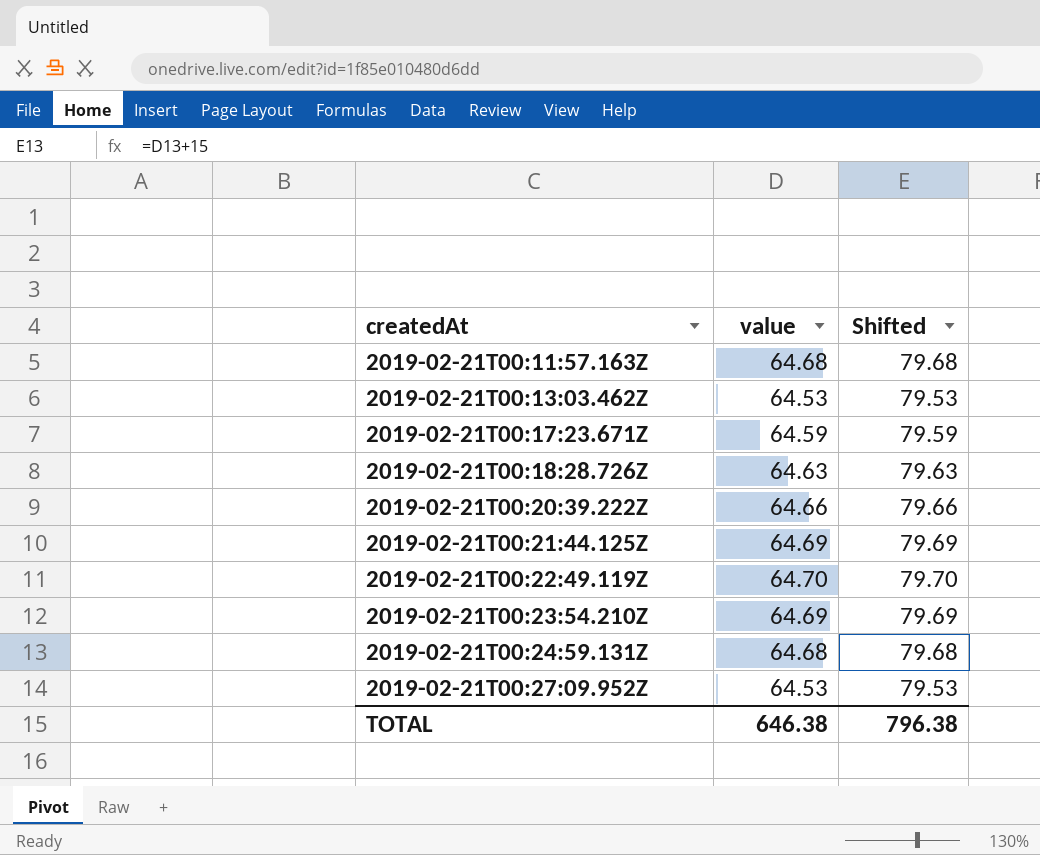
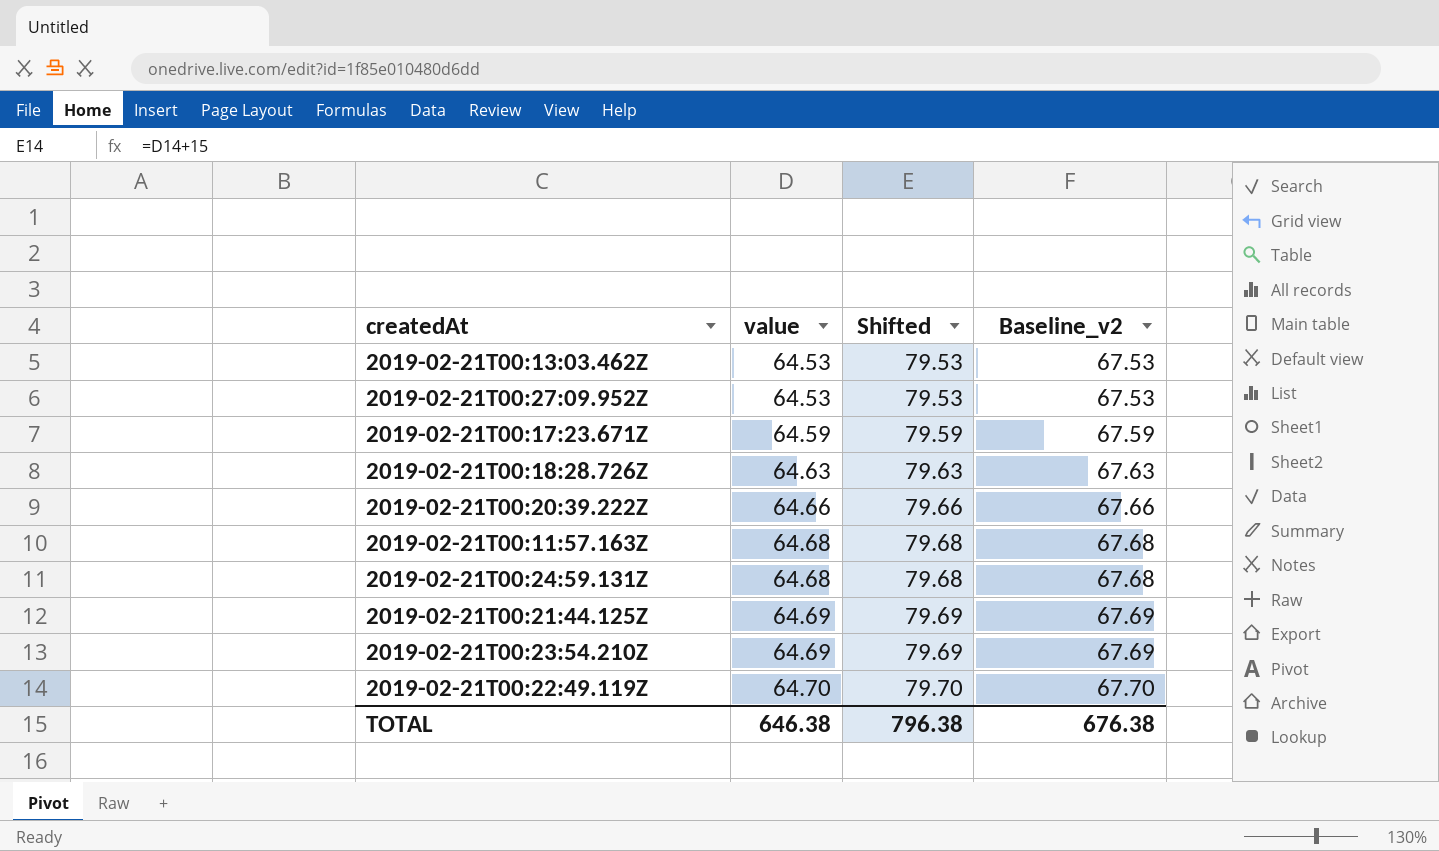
row order: createdAt ascending -> value ascending
column Baseline_v2 | formula: none -> [value] + 3

